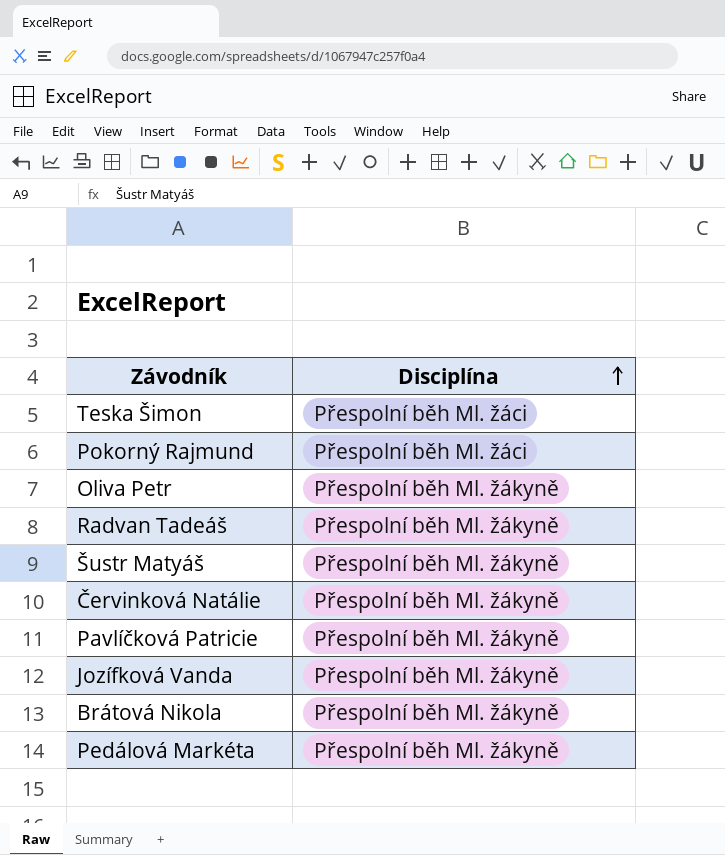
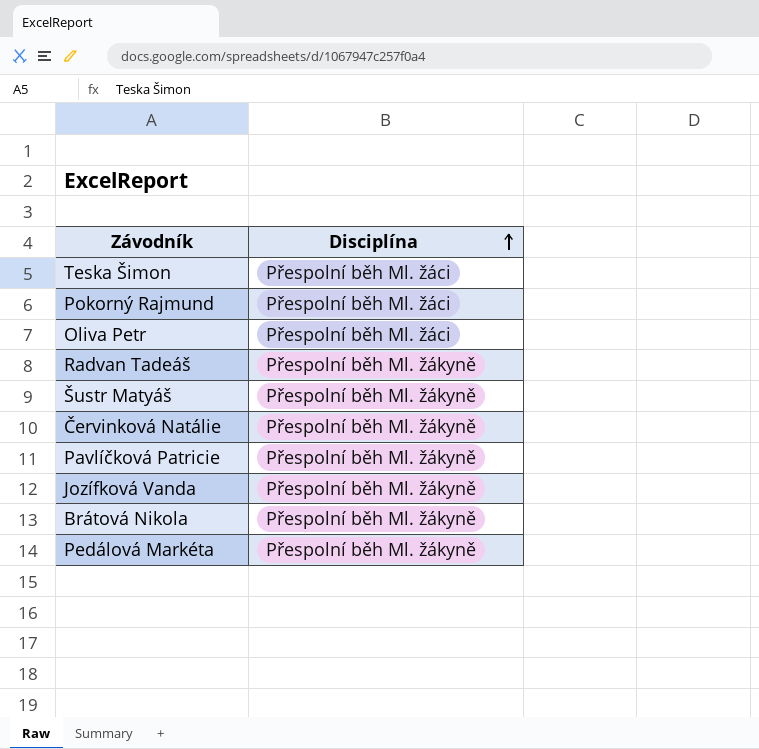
Oliva Petr | Disciplína: Přespolní běh Ml. žákyně -> Přespolní běh Ml. žáci

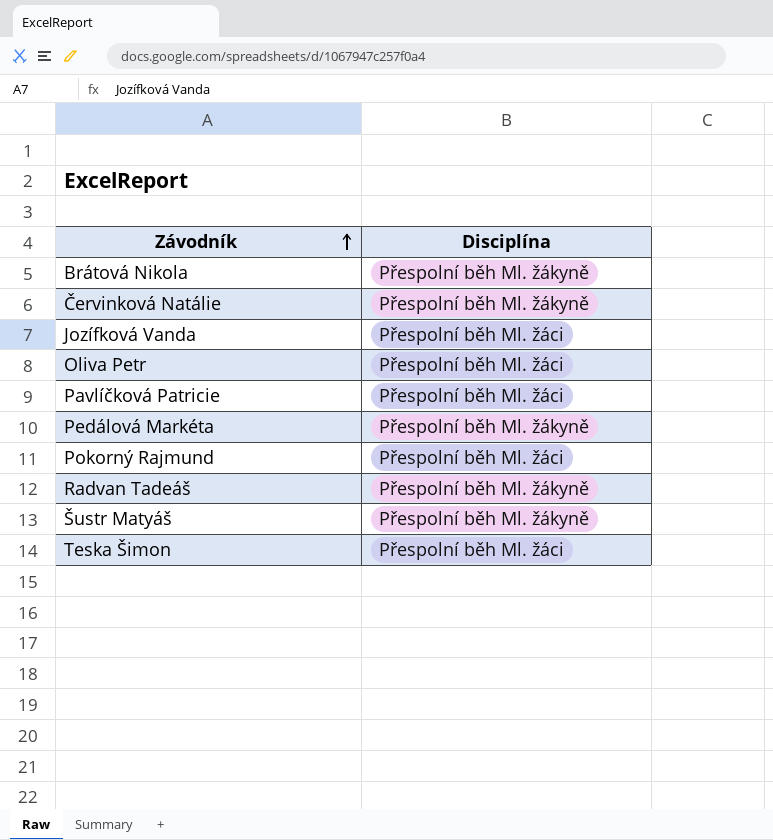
row order: Disciplína ascending -> Závodník ascending
Jozífková Vanda | Disciplína: Přespolní běh Ml. žákyně -> Přespolní běh Ml. žáci
Pavlíčková Patricie | Disciplína: Přespolní běh Ml. žákyně -> Přespolní běh Ml. žáci

